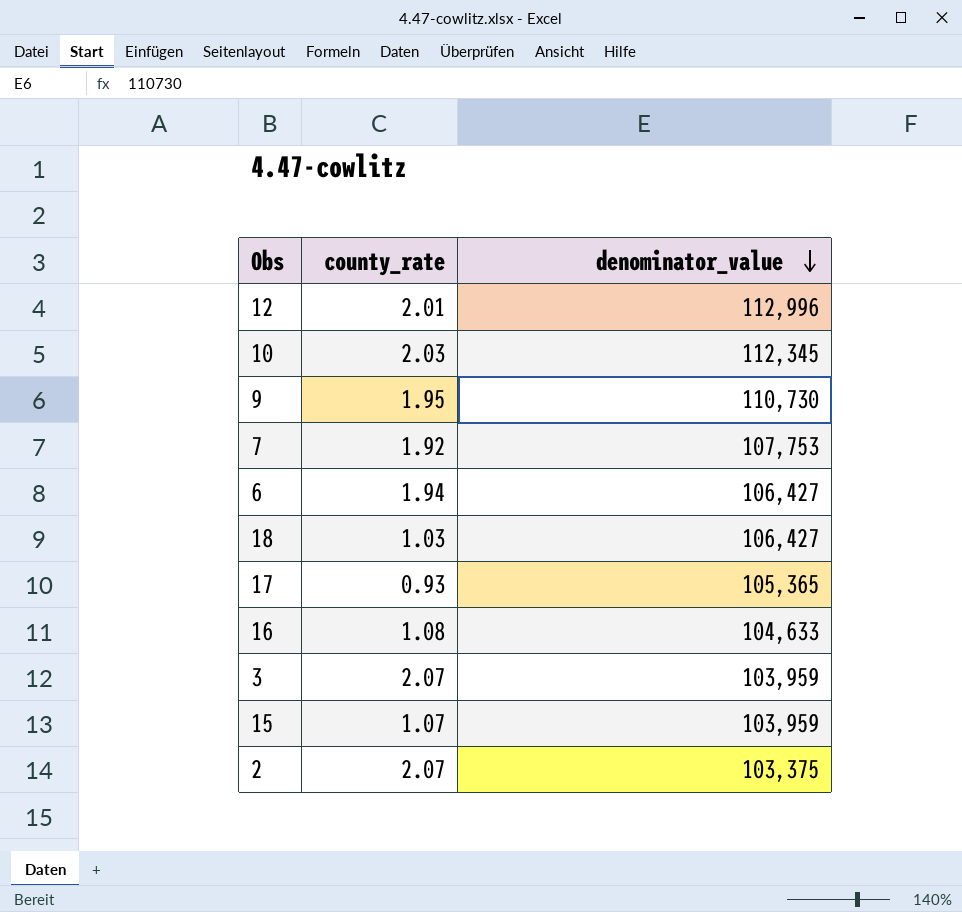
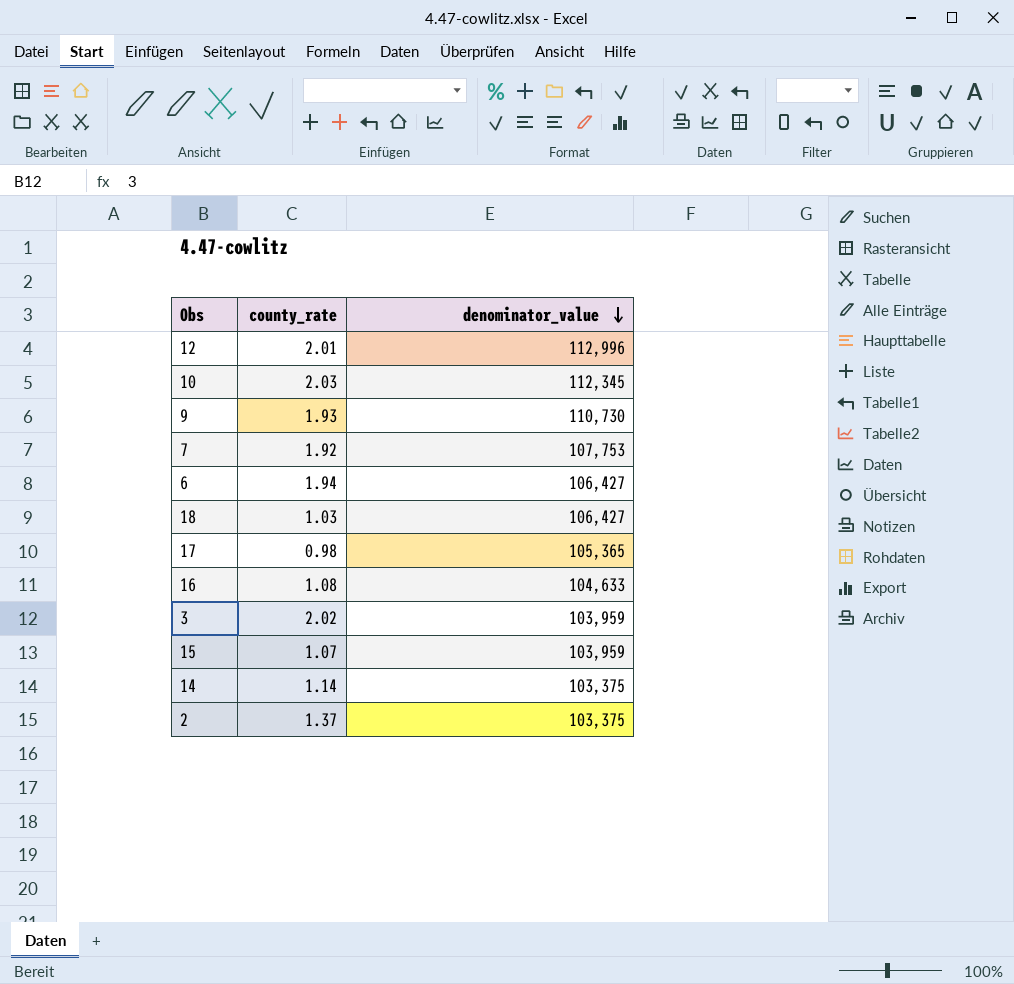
9 | county_rate: 1.95 -> 1.93
17 | county_rate: 0.93 -> 0.98
3 | county_rate: 2.07 -> 2.02
row 14: none -> 1.14 | 103,375
2 | county_rate: 2.07 -> 1.37

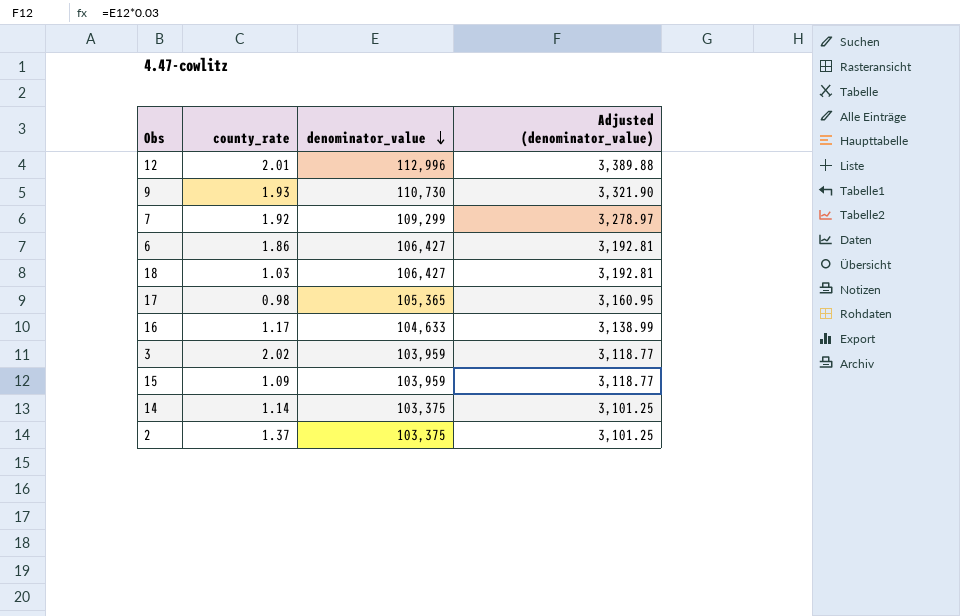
column Adjusted (denominator_value) | formula: none -> [denominator_value] * 0.03
row 10: 2.03 | 112,345 -> none
7 | denominator_value: 107,753 -> 109,299
6 | county_rate: 1.94 -> 1.86
16 | county_rate: 1.08 -> 1.17
15 | county_rate: 1.07 -> 1.09

